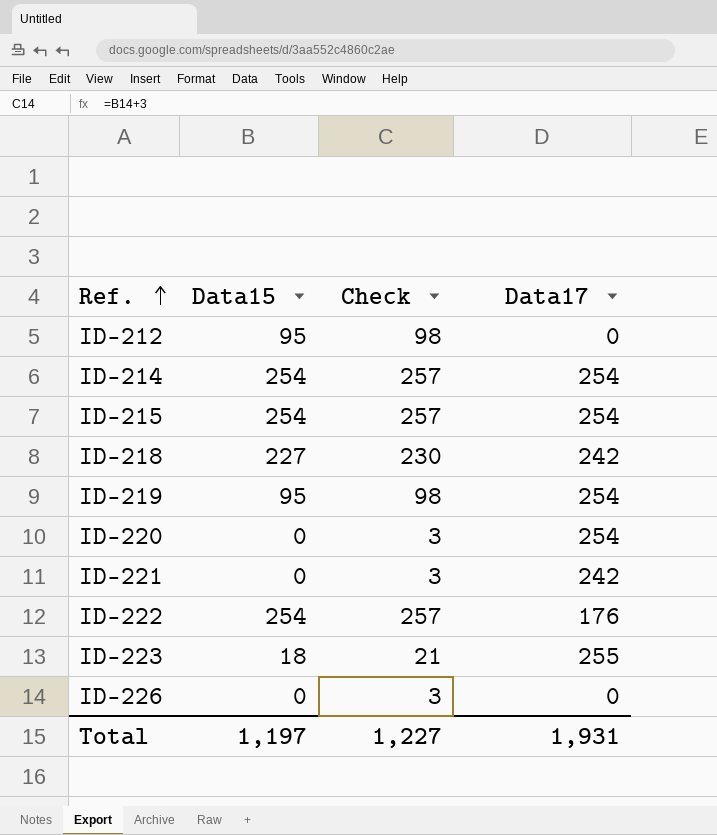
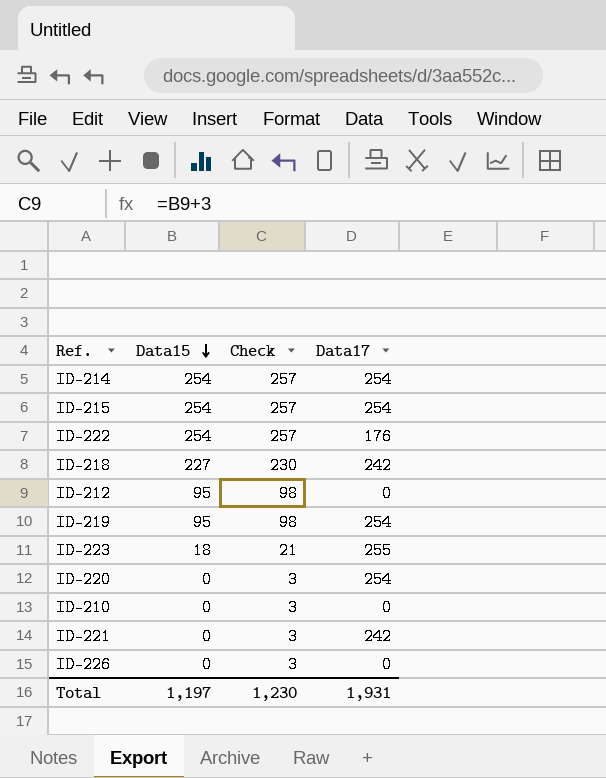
row order: Ref. ascending -> Data15 descending
row ID-210: none -> 0 | 3 | 0
Total | Check: 1,227 -> 1,230

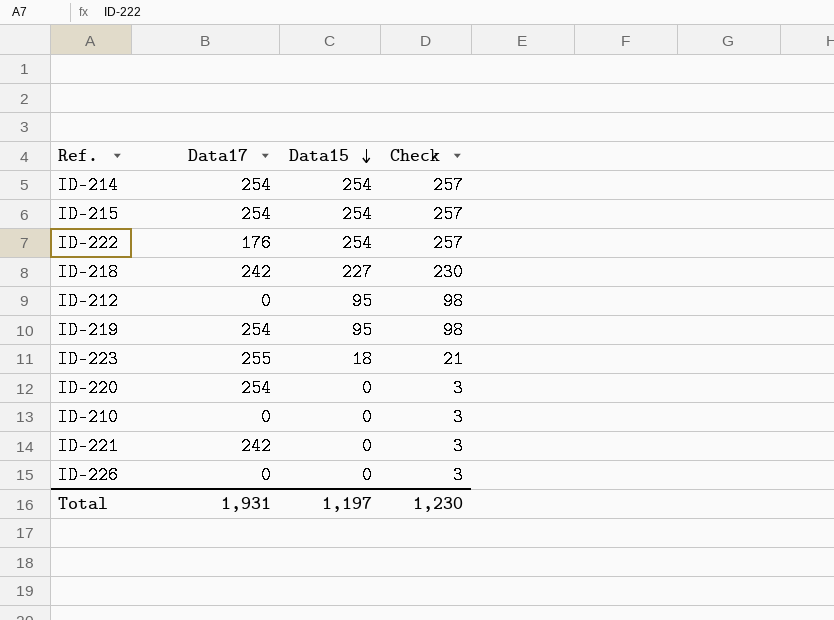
column Data17 | position: 4 -> 2

